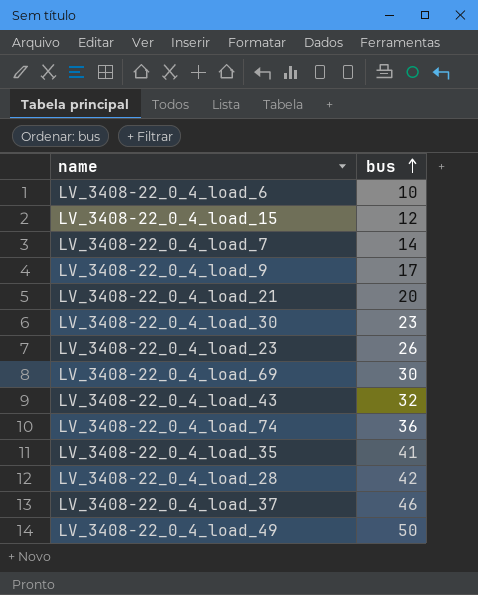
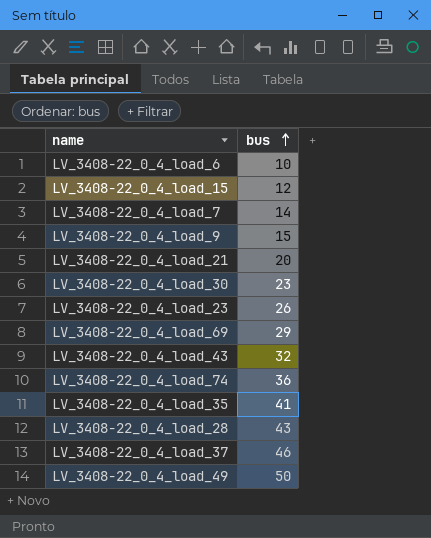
LV_3408-22_0_4_load_9 | bus: 17 -> 15
LV_3408-22_0_4_load_69 | bus: 30 -> 29
LV_3408-22_0_4_load_28 | bus: 42 -> 43

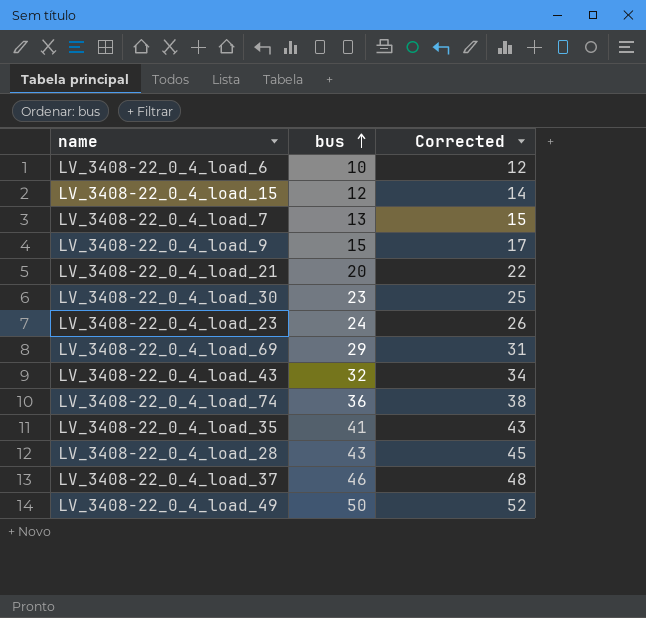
column Corrected | formula: none -> [bus] + 2
LV_3408-22_0_4_load_7 | bus: 14 -> 13
LV_3408-22_0_4_load_23 | bus: 26 -> 24

